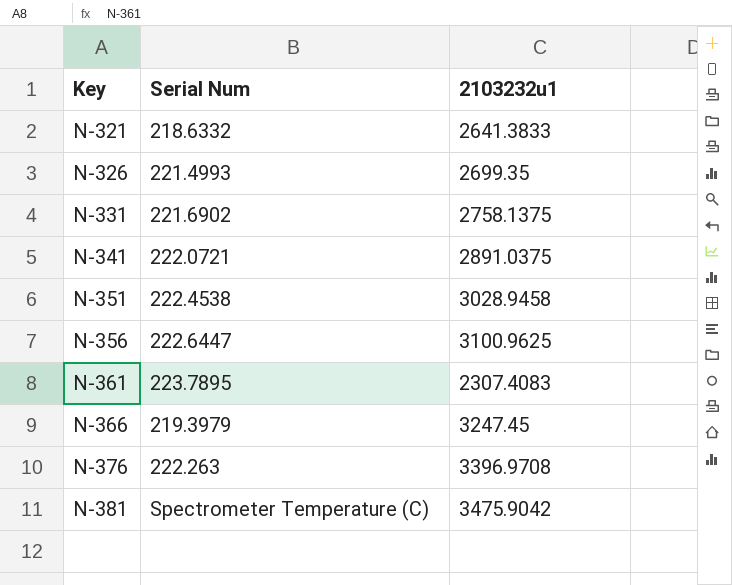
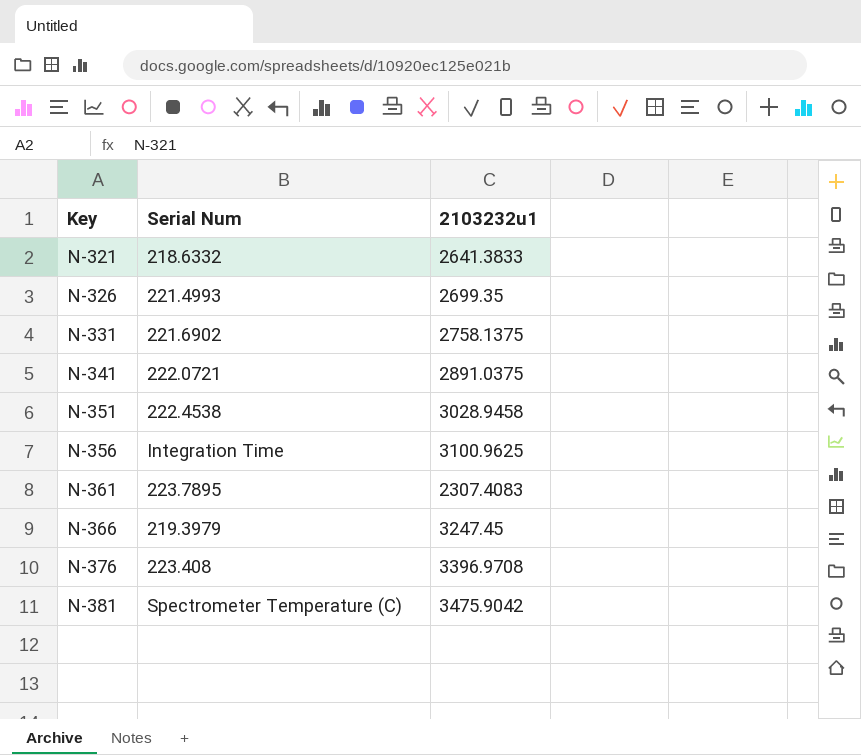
N-356 | Serial Num: 222.6447 -> Integration Time
N-376 | Serial Num: 222.263 -> 223.408

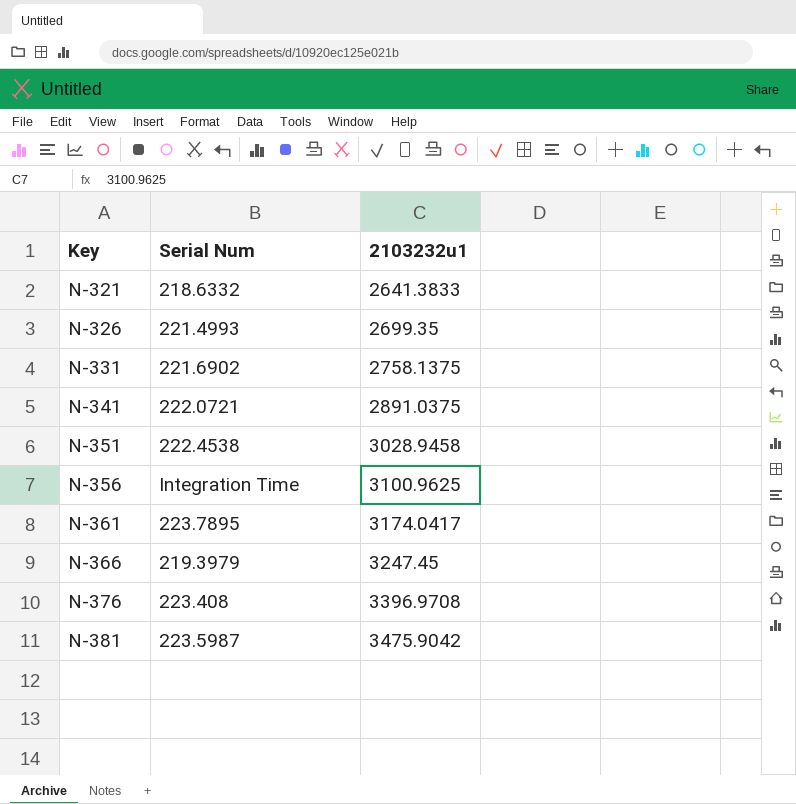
N-361 | 2103232u1: 2307.4083 -> 3174.0417
N-381 | Serial Num: Spectrometer Temperature (C) -> 223.5987

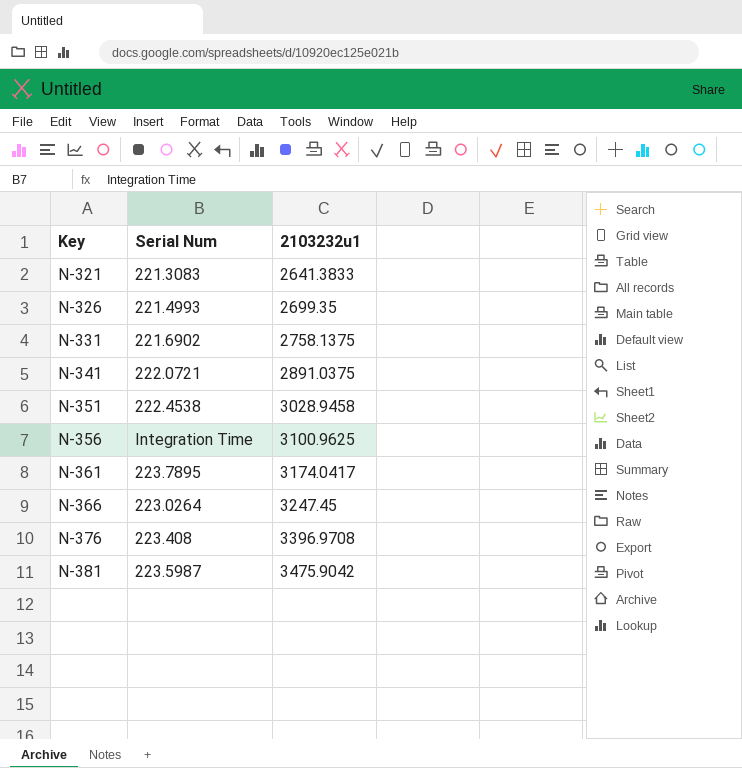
N-321 | Serial Num: 218.6332 -> 221.3083
N-366 | Serial Num: 219.3979 -> 223.0264

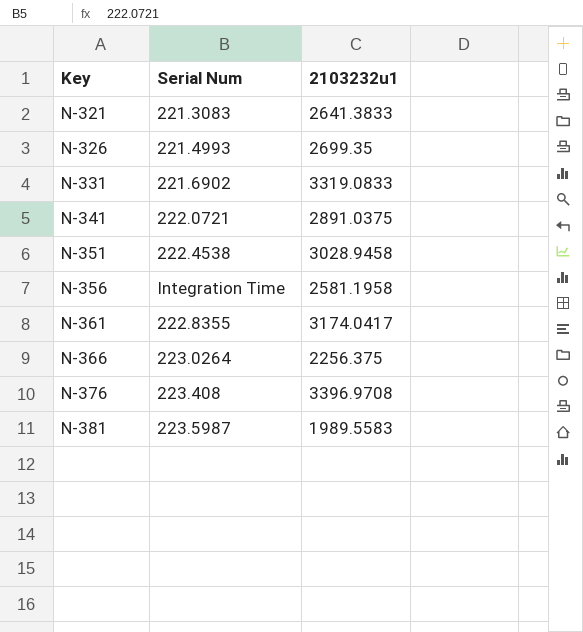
N-331 | 2103232u1: 2758.1375 -> 3319.0833
N-356 | 2103232u1: 3100.9625 -> 2581.1958
N-361 | Serial Num: 223.7895 -> 222.8355
N-366 | 2103232u1: 3247.45 -> 2256.375
N-381 | 2103232u1: 3475.9042 -> 1989.5583

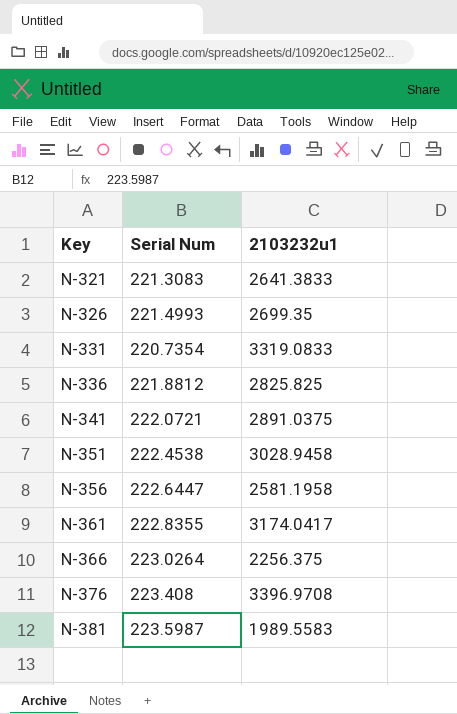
N-331 | Serial Num: 221.6902 -> 220.7354
row N-336: none -> 221.8812 | 2825.825
N-356 | Serial Num: Integration Time -> 222.6447

